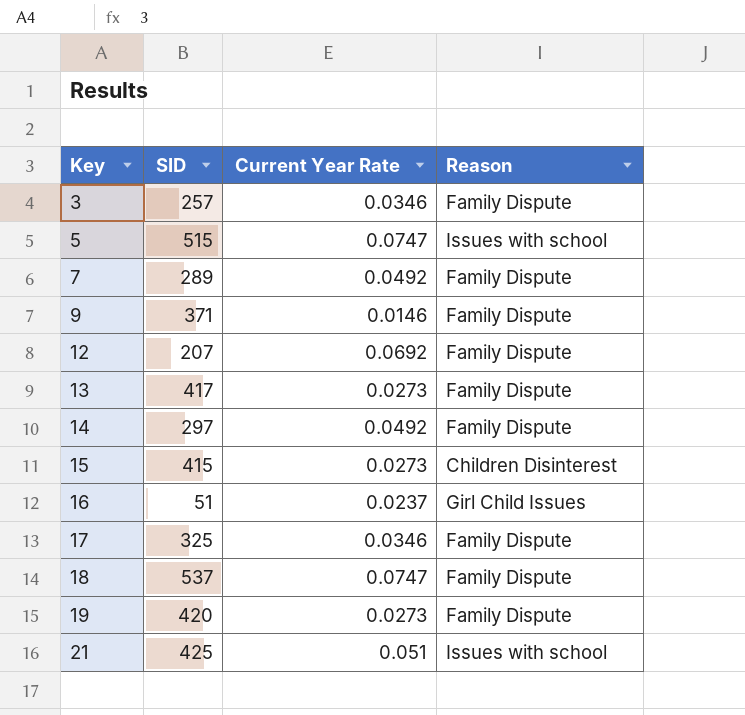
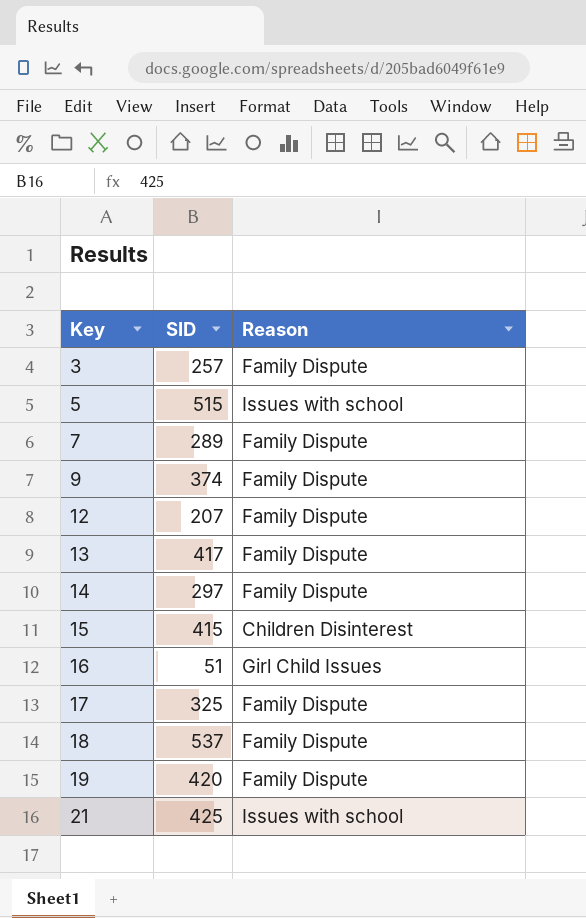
column Current Year Rate | position: 3 -> none
9 | SID: 371 -> 374

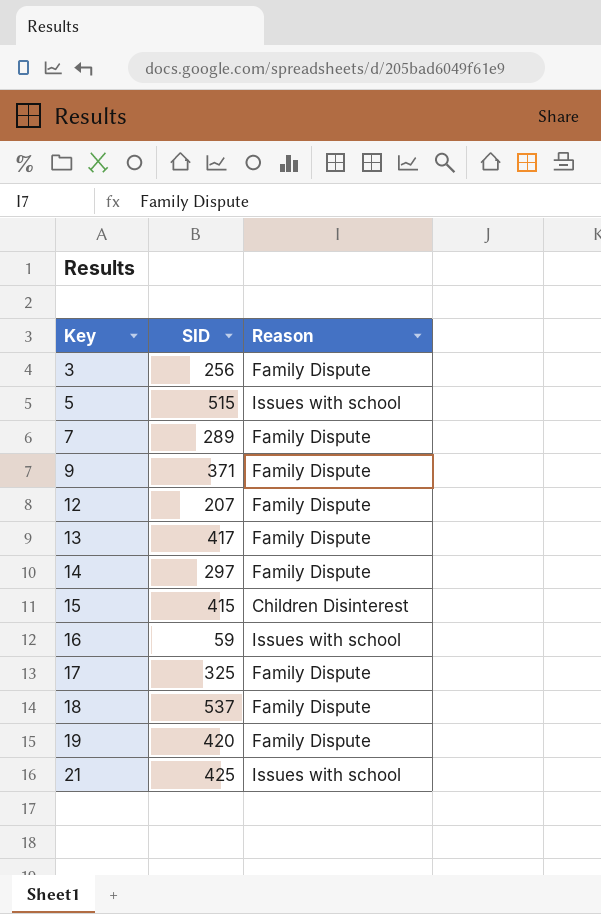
3 | SID: 257 -> 256
9 | SID: 374 -> 371
16 | SID: 51 -> 59
16 | Reason: Girl Child Issues -> Issues with school

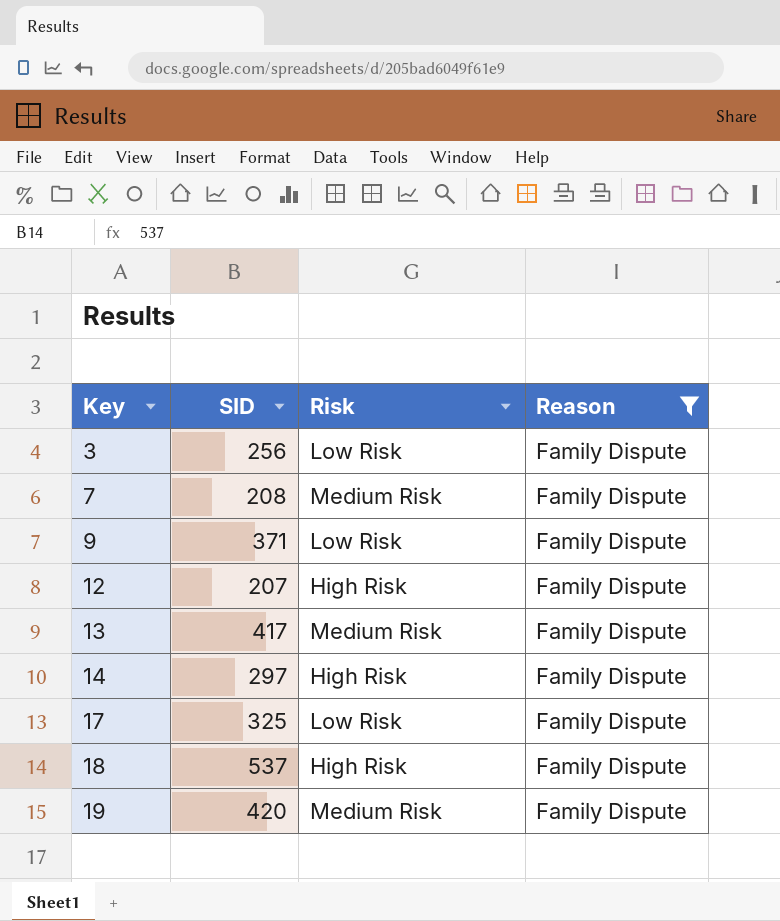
filter: none -> Reason = Family Dispute
column Risk | position: none -> 3
7 | SID: 289 -> 208

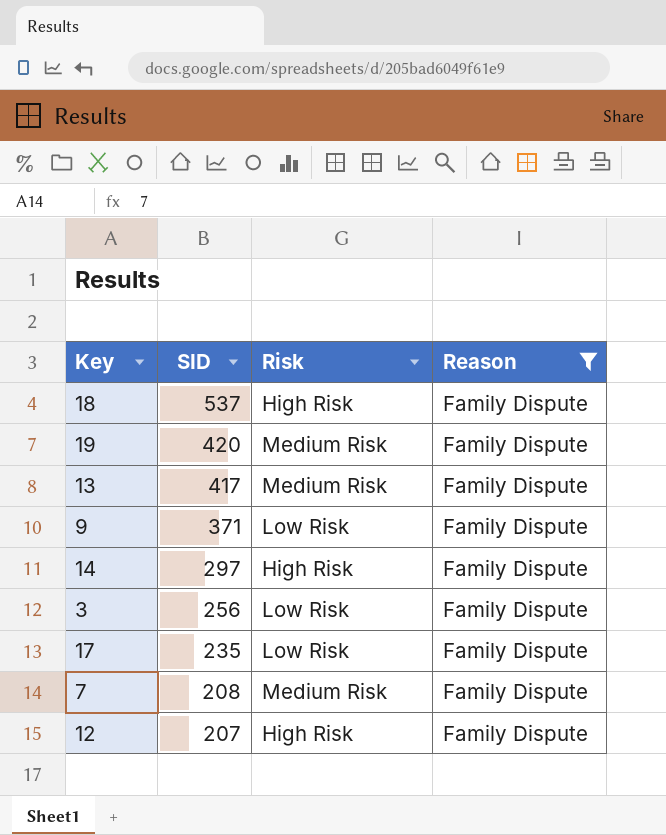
row order: Key ascending -> SID descending
17 | SID: 325 -> 235

